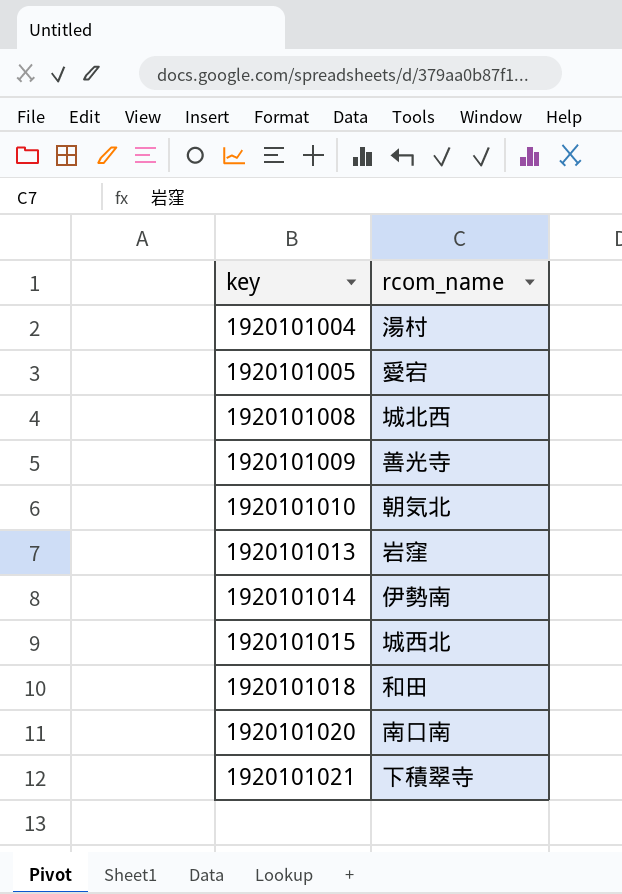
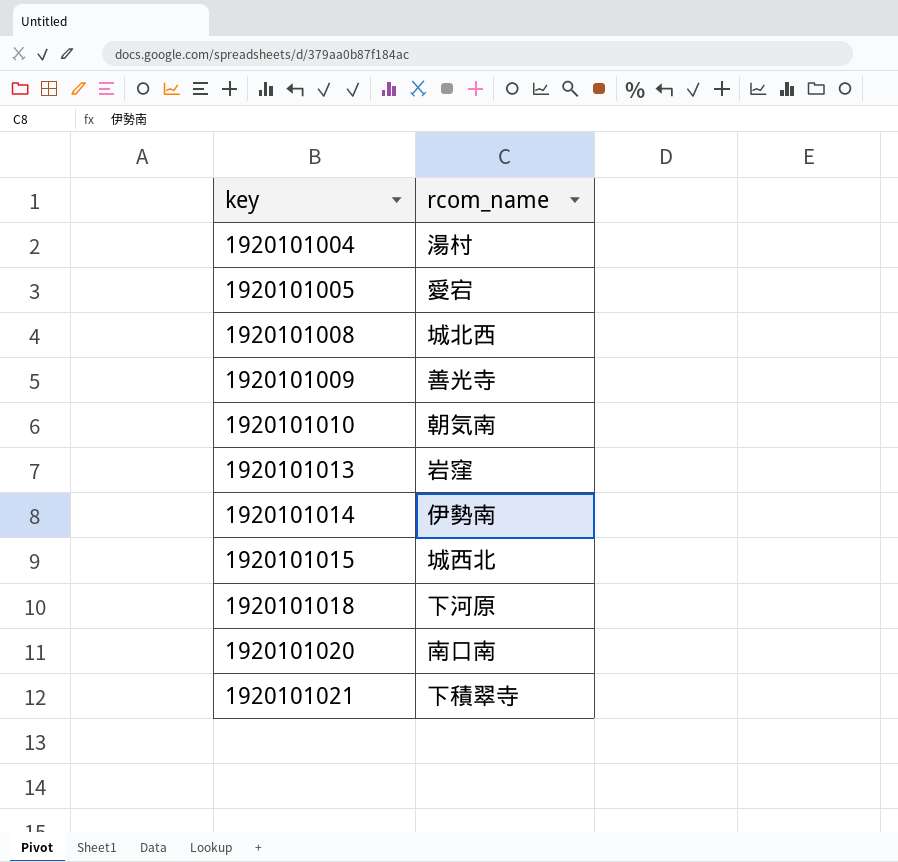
1920101010 | rcom_name: 朝気北 -> 朝気南
1920101018 | rcom_name: 和田 -> 下河原

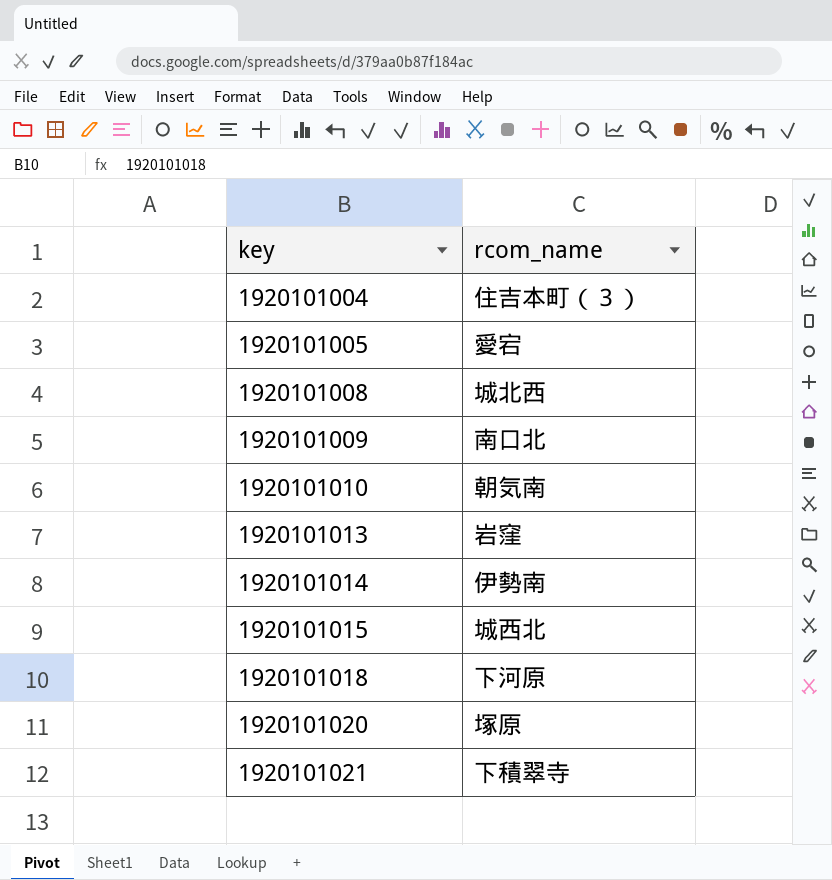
1920101004 | rcom_name: 湯村 -> 住吉本町（３）
1920101009 | rcom_name: 善光寺 -> 南口北
1920101020 | rcom_name: 南口南 -> 塚原

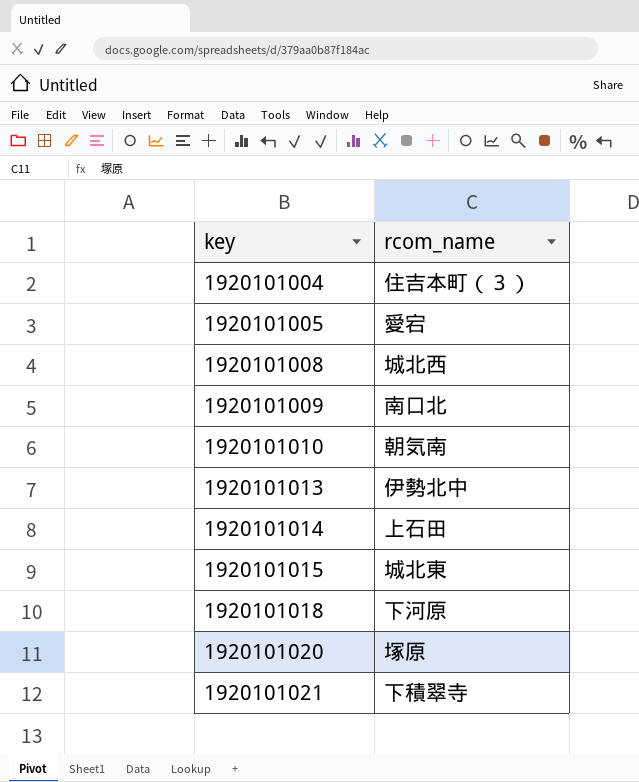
1920101013 | rcom_name: 岩窪 -> 伊勢北中
1920101014 | rcom_name: 伊勢南 -> 上石田
1920101015 | rcom_name: 城西北 -> 城北東

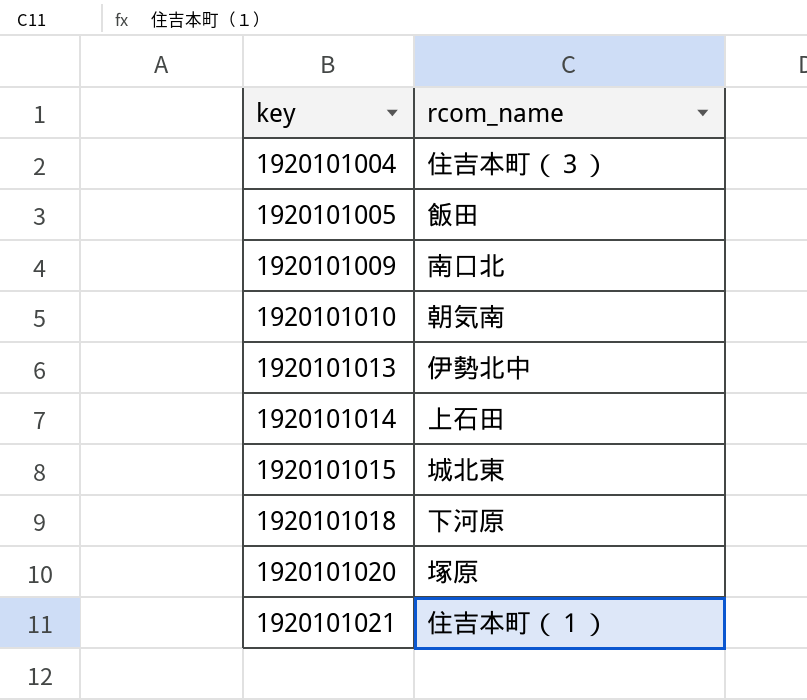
row 1920101008: 城北西 -> none
1920101005 | rcom_name: 愛宕 -> 飯田
1920101021 | rcom_name: 下積翠寺 -> 住吉本町（１）

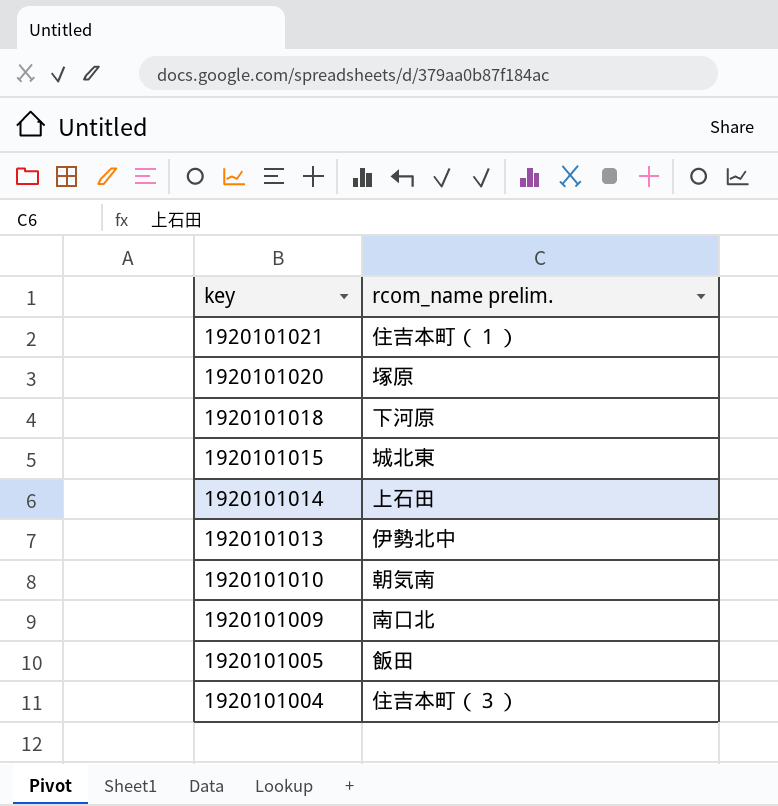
row order: key ascending -> key descending
column name: rcom_name -> rcom_name prelim.

